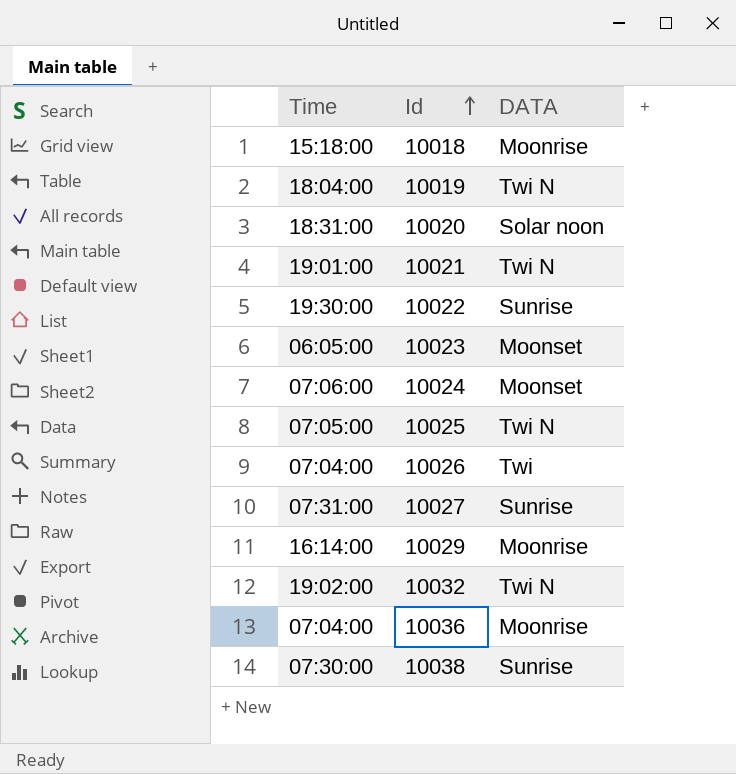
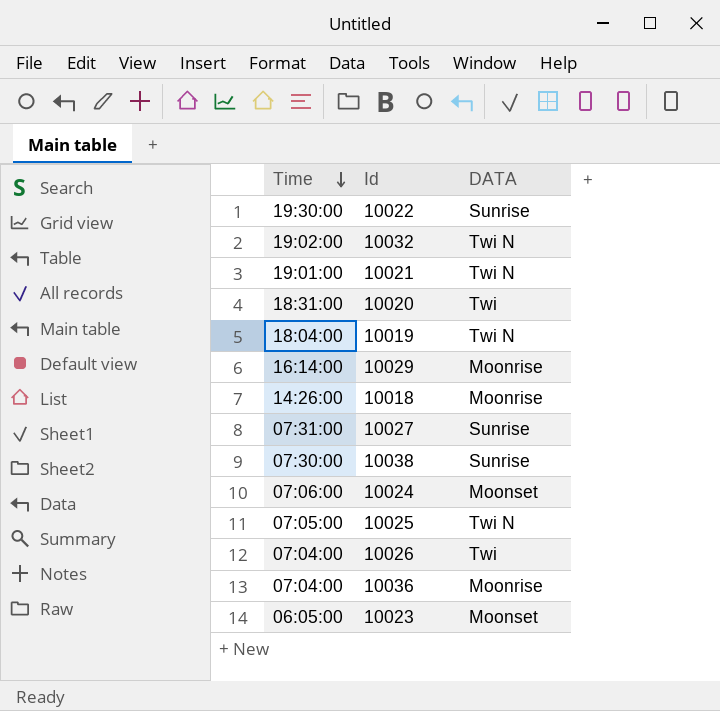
row order: Id ascending -> Time descending
10020 | DATA: Solar noon -> Twi
10018 | Time: 15:18:00 -> 14:26:00

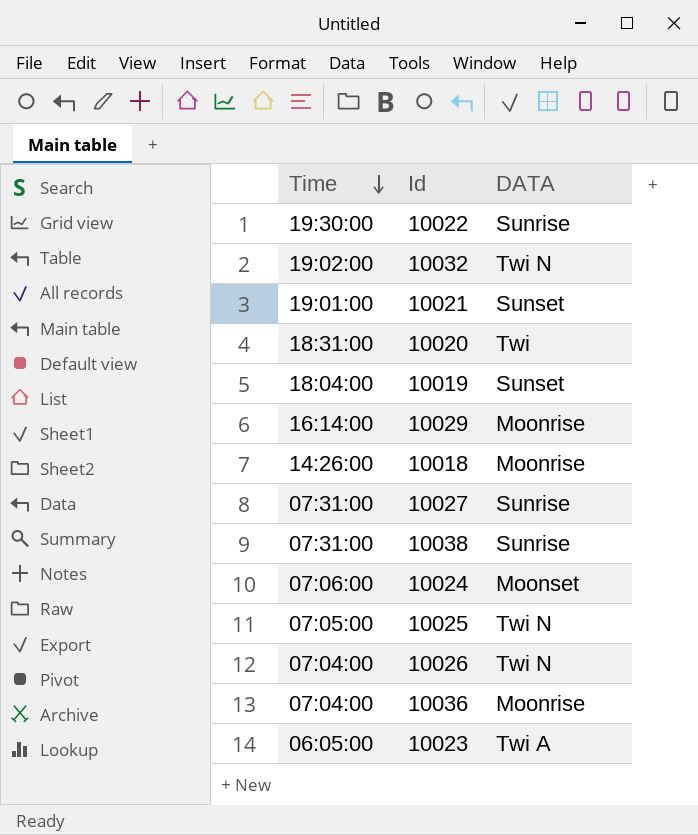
10021 | DATA: Twi N -> Sunset
10019 | DATA: Twi N -> Sunset
10038 | Time: 07:30:00 -> 07:31:00
10026 | DATA: Twi -> Twi N
10023 | DATA: Moonset -> Twi A

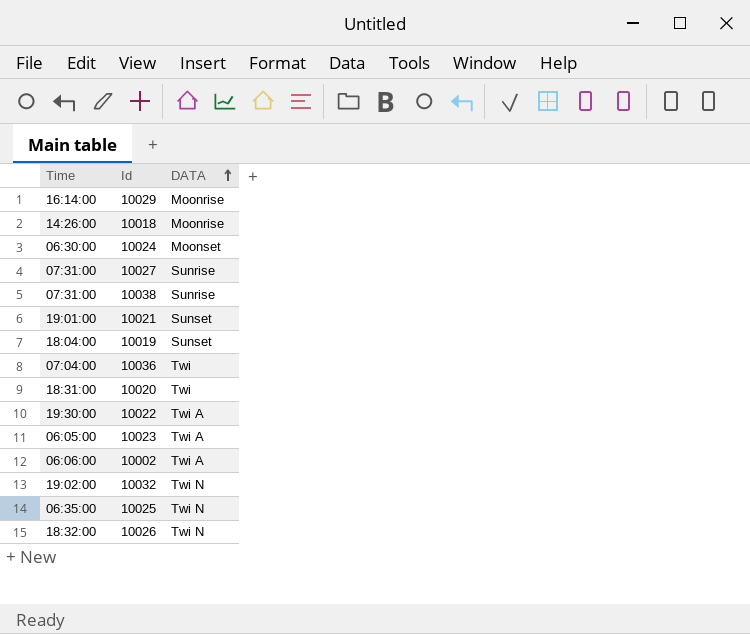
row order: Time descending -> DATA ascending
10024 | Time: 07:06:00 -> 06:30:00
10036 | DATA: Moonrise -> Twi
10022 | DATA: Sunrise -> Twi A
row 10002: none -> 06:06:00 | Twi A
10025 | Time: 07:05:00 -> 06:35:00
10026 | Time: 07:04:00 -> 18:32:00

